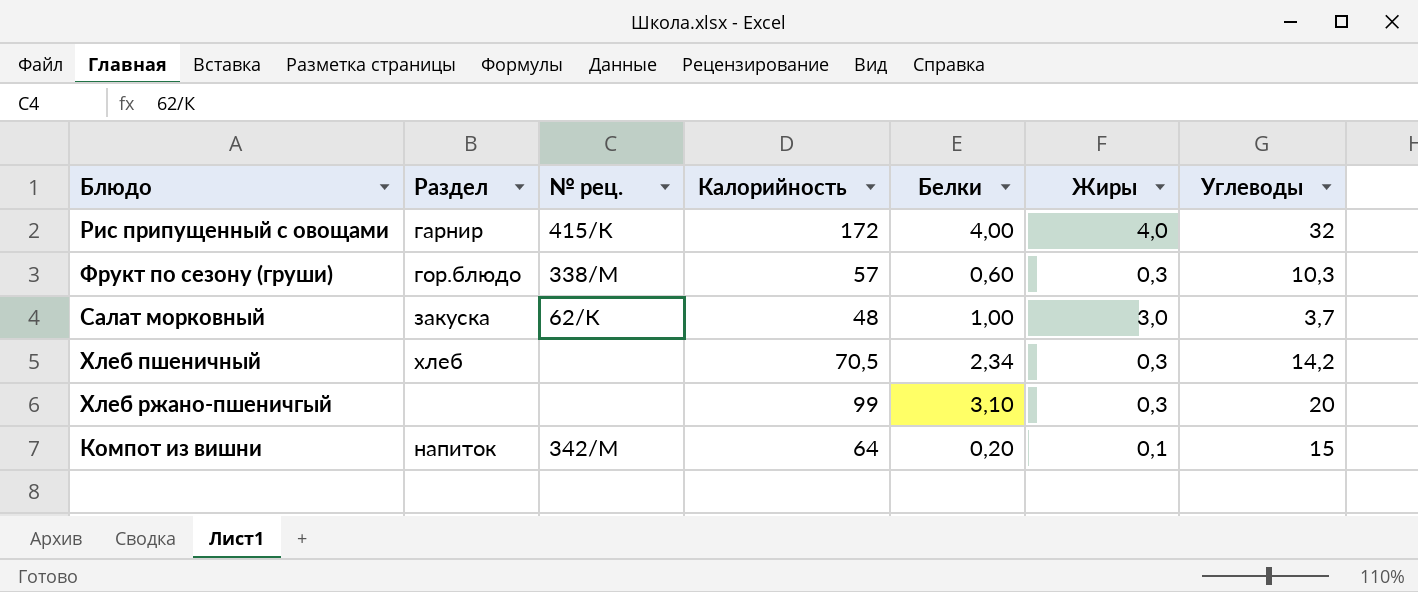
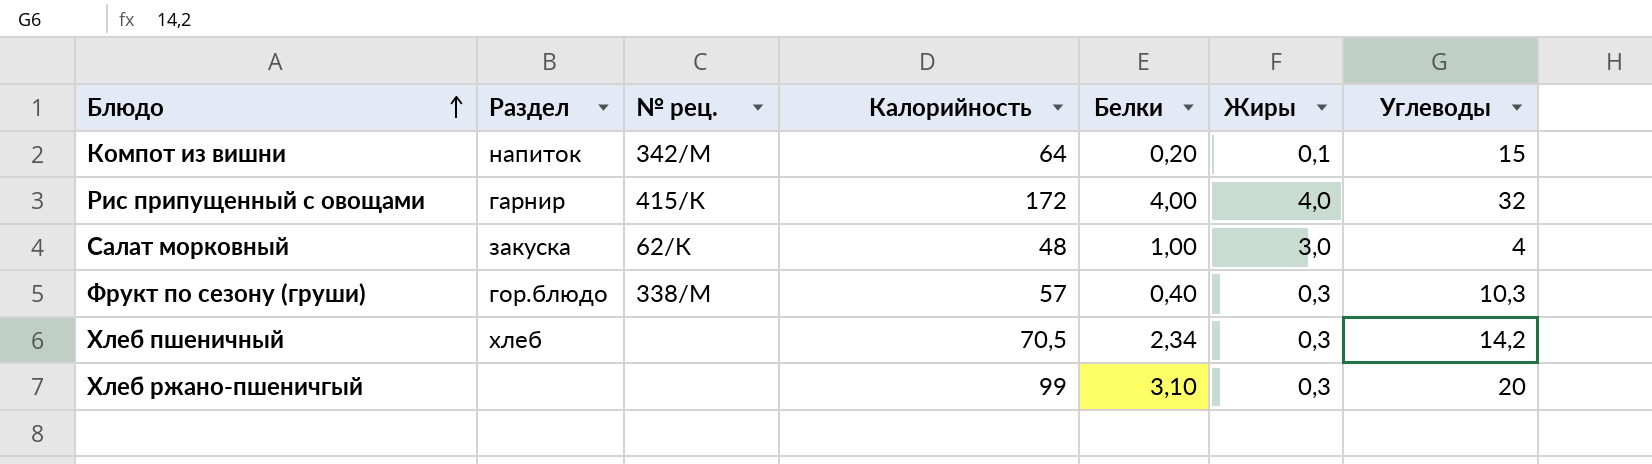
row order: none -> Блюдо ascending
Салат морковный | Углеводы: 3,7 -> 4
Фрукт по сезону (груши) | Белки: 0,60 -> 0,40

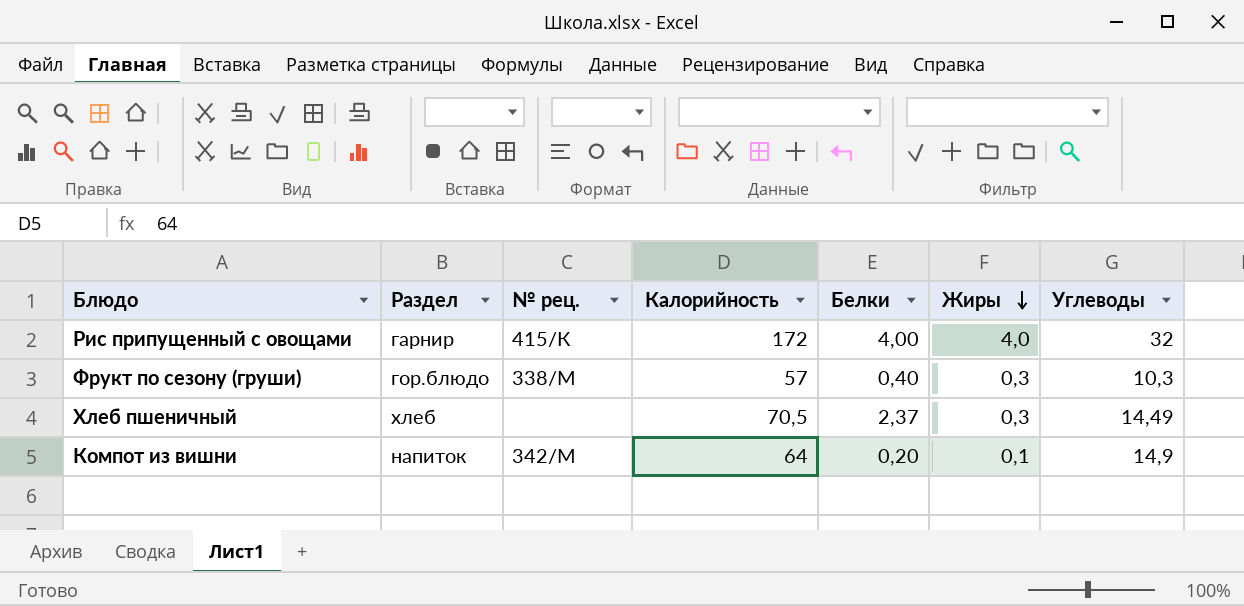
row order: Блюдо ascending -> Жиры descending
row Салат морковный: закуска | 62/К | 48 | 1,00 | 3,0 | 4 -> none
row Хлеб ржано-пшеничгый: none | none | 99 | 3,10 | 0,3 | 20 -> none
Хлеб пшеничный | Белки: 2,34 -> 2,37
Хлеб пшеничный | Углеводы: 14,2 -> 14,49
Компот из вишни | Углеводы: 15 -> 14,9

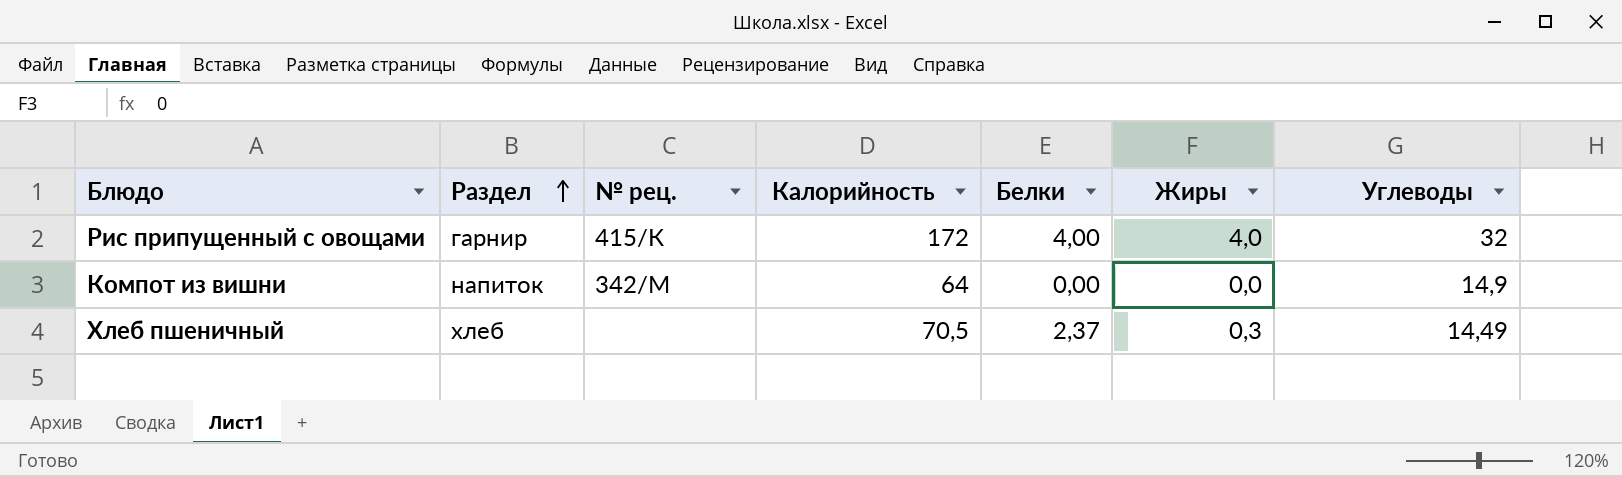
row order: Жиры descending -> Раздел ascending
row Фрукт по сезону (груши): гор.блюдо | 338/М | 57 | 0,40 | 0,3 | 10,3 -> none
Компот из вишни | Белки: 0,20 -> 0,00
Компот из вишни | Жиры: 0,1 -> 0,0

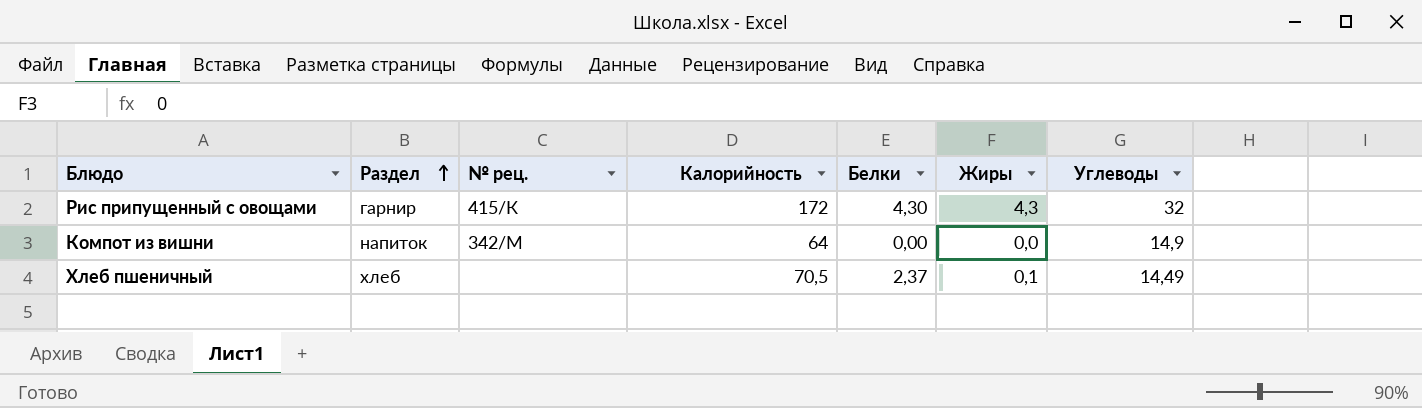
Рис припущенный с овощами | Белки: 4,00 -> 4,30
Рис припущенный с овощами | Жиры: 4,0 -> 4,3
Хлеб пшеничный | Жиры: 0,3 -> 0,1

